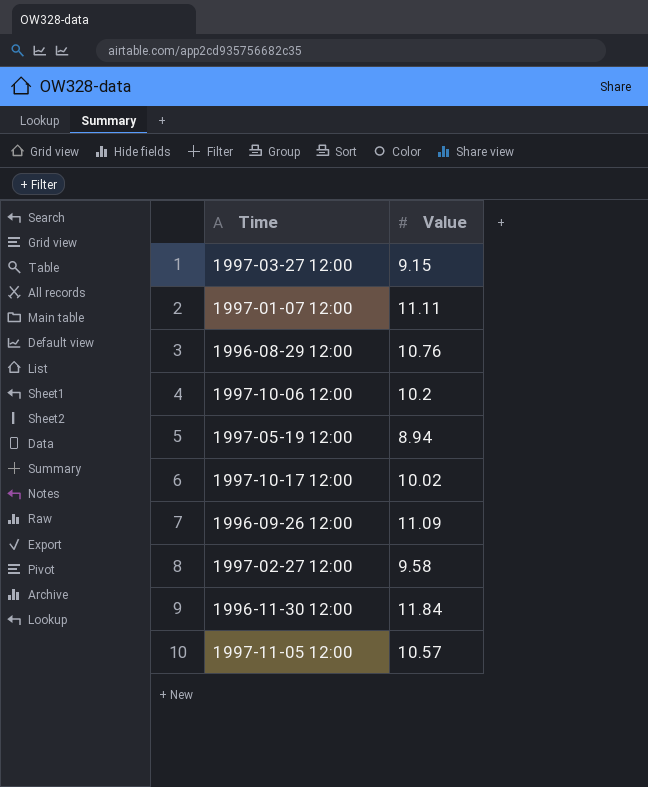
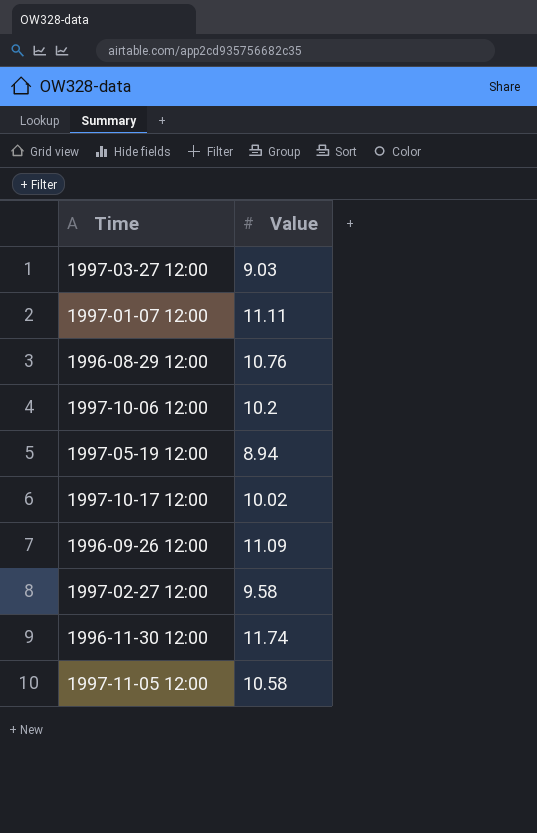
1997-03-27 12:00 | Value: 9.15 -> 9.03
1996-11-30 12:00 | Value: 11.84 -> 11.74
1997-11-05 12:00 | Value: 10.57 -> 10.58

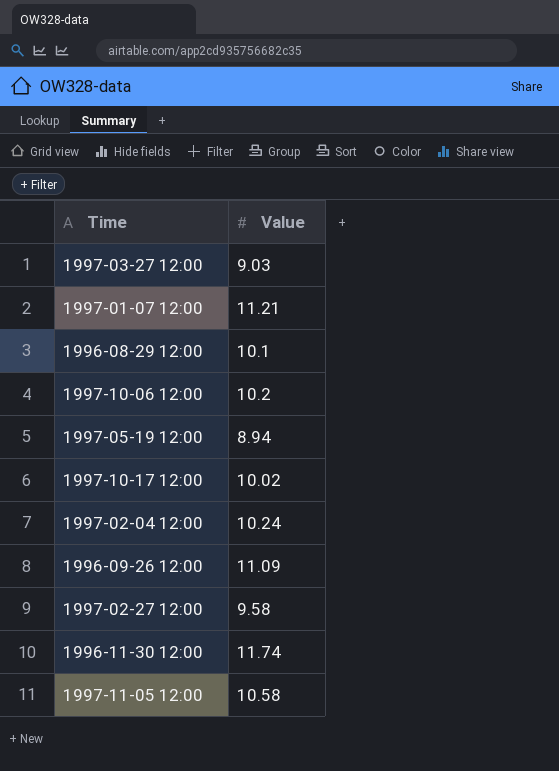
1997-01-07 12:00 | Value: 11.11 -> 11.21
1996-08-29 12:00 | Value: 10.76 -> 10.1
row 1997-02-04 12:00: none -> 10.24

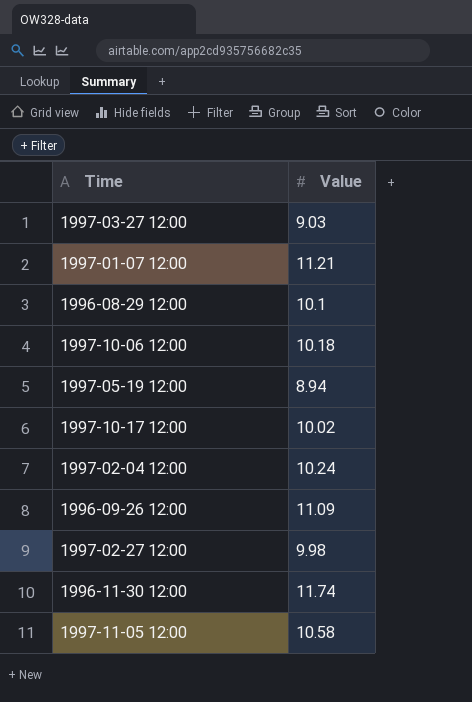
1997-10-06 12:00 | Value: 10.2 -> 10.18
1997-02-27 12:00 | Value: 9.58 -> 9.98

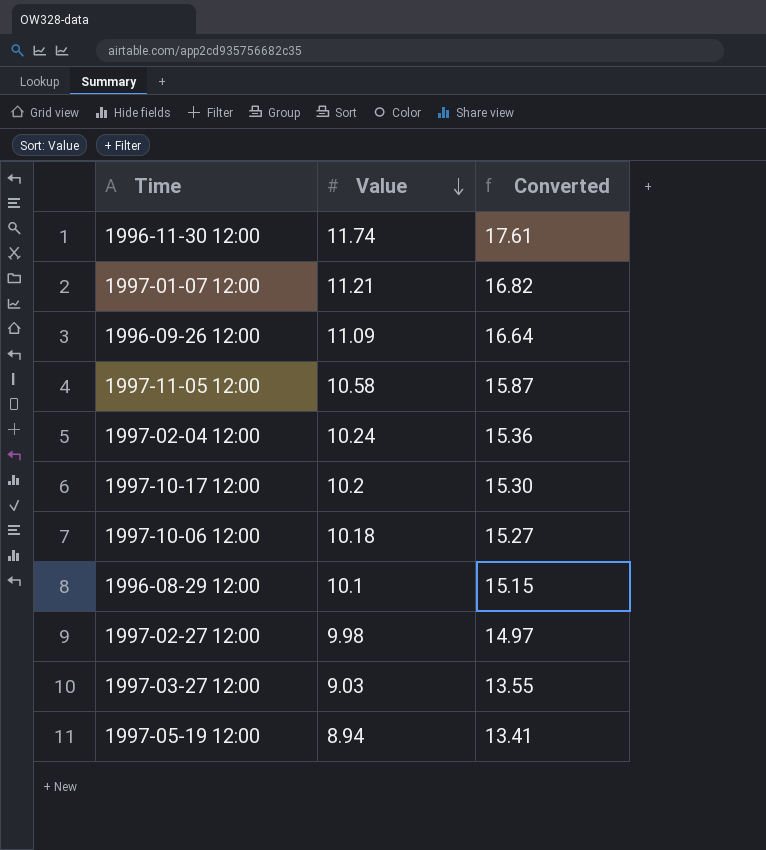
row order: none -> Value descending
column Converted | formula: none -> [Value] * 1.5
1997-10-17 12:00 | Value: 10.02 -> 10.2

